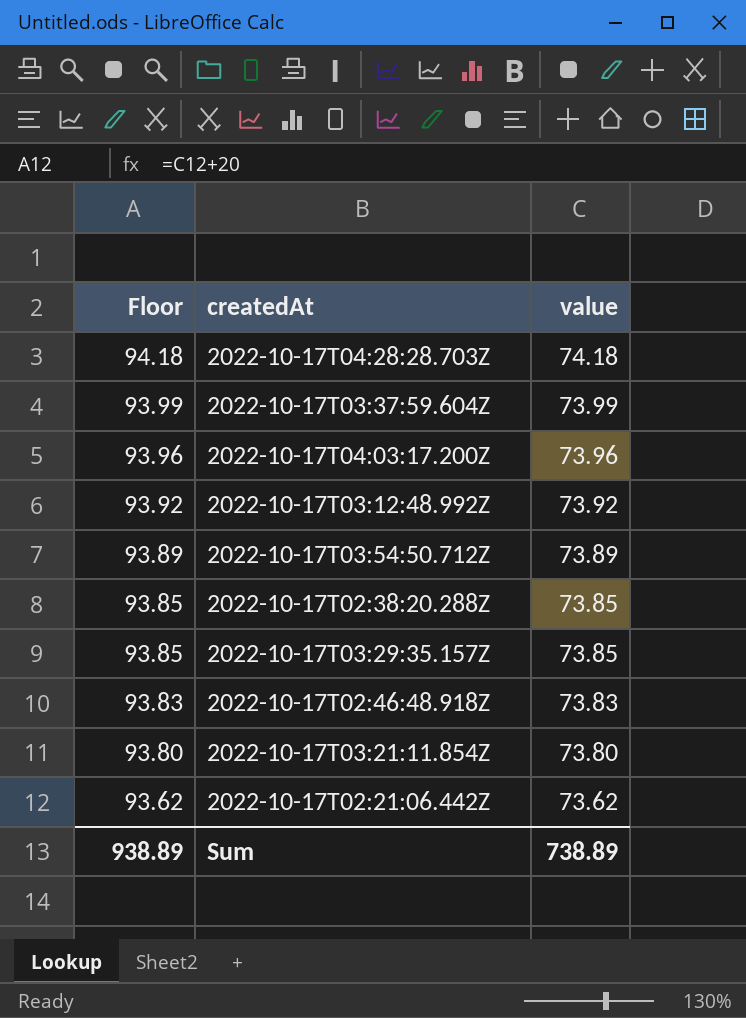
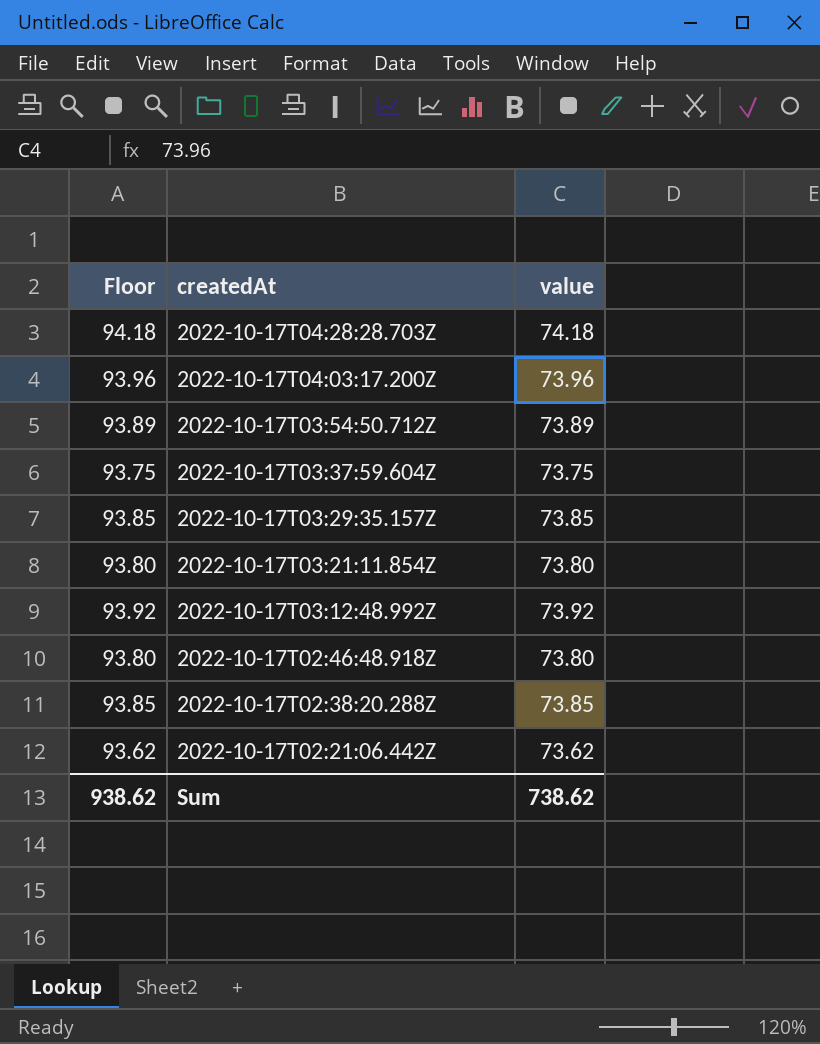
row order: Floor descending -> createdAt descending
2022-10-17T03:37:59.604Z | Floor: 93.99 -> 93.75
2022-10-17T03:37:59.604Z | value: 73.99 -> 73.75
2022-10-17T02:46:48.918Z | Floor: 93.83 -> 93.80
2022-10-17T02:46:48.918Z | value: 73.83 -> 73.80
Sum | Floor: 938.89 -> 938.62
Sum | value: 738.89 -> 738.62

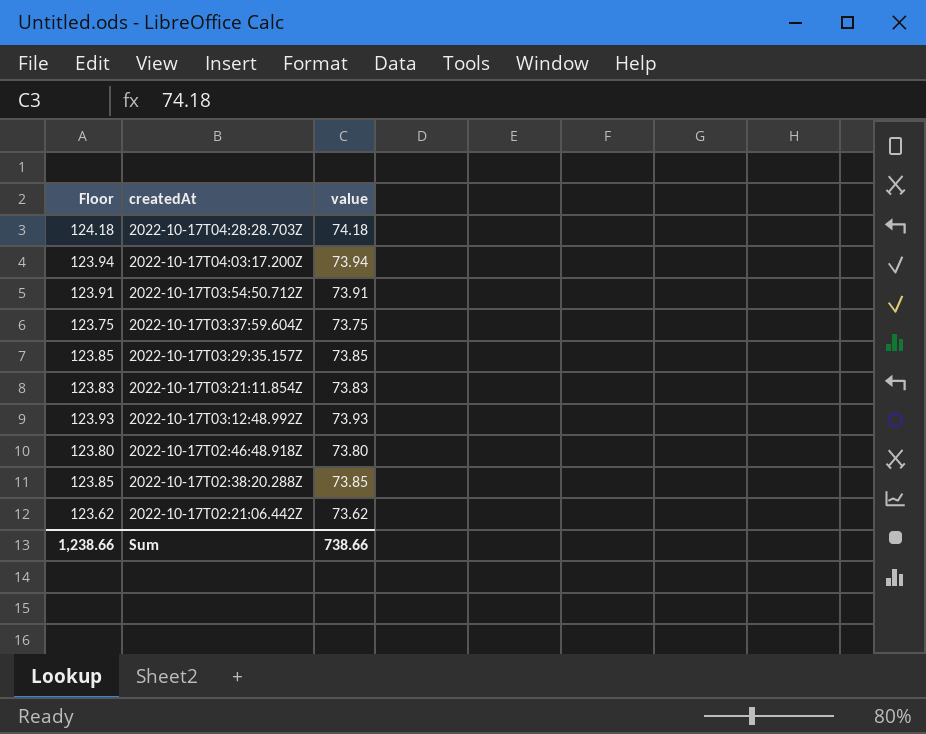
column Floor | formula: [value] + 20 -> [value] + 50
2022-10-17T04:03:17.200Z | value: 73.96 -> 73.94
2022-10-17T03:54:50.712Z | value: 73.89 -> 73.91
2022-10-17T03:21:11.854Z | value: 73.80 -> 73.83
2022-10-17T03:12:48.992Z | value: 73.92 -> 73.93
Sum | Floor: 938.62 -> 1,238.66
Sum | value: 738.62 -> 738.66

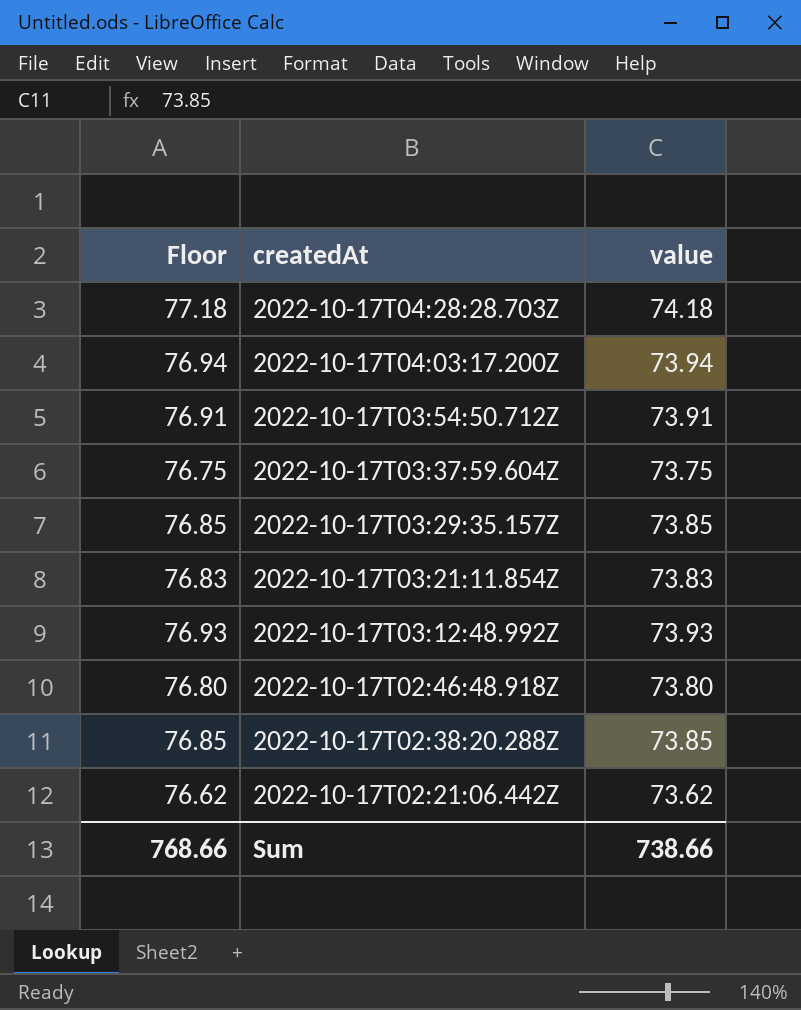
column Floor | formula: [value] + 50 -> [value] + 3
Sum | Floor: 1,238.66 -> 768.66

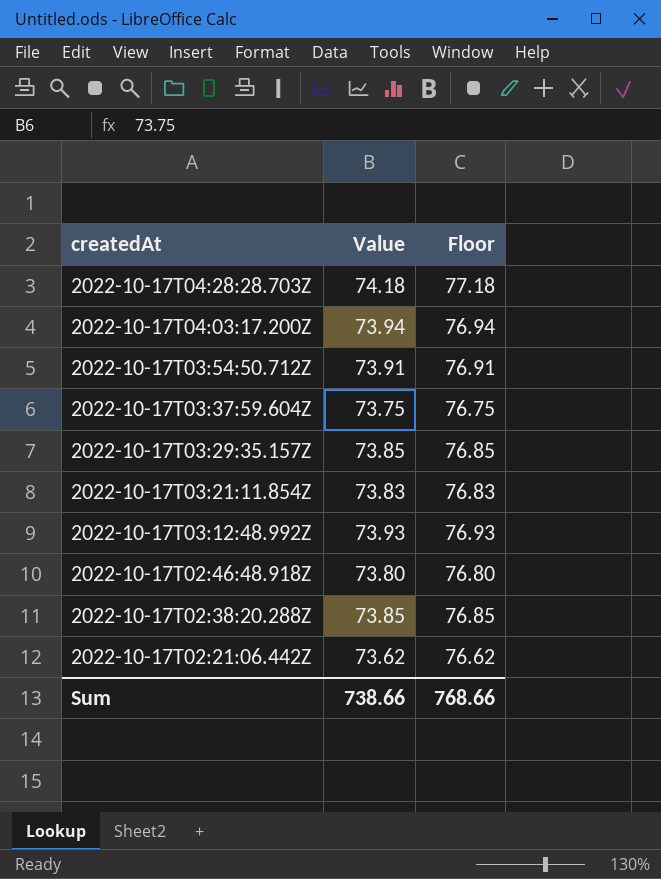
column name: value -> Value
column Floor | position: 1 -> 3

